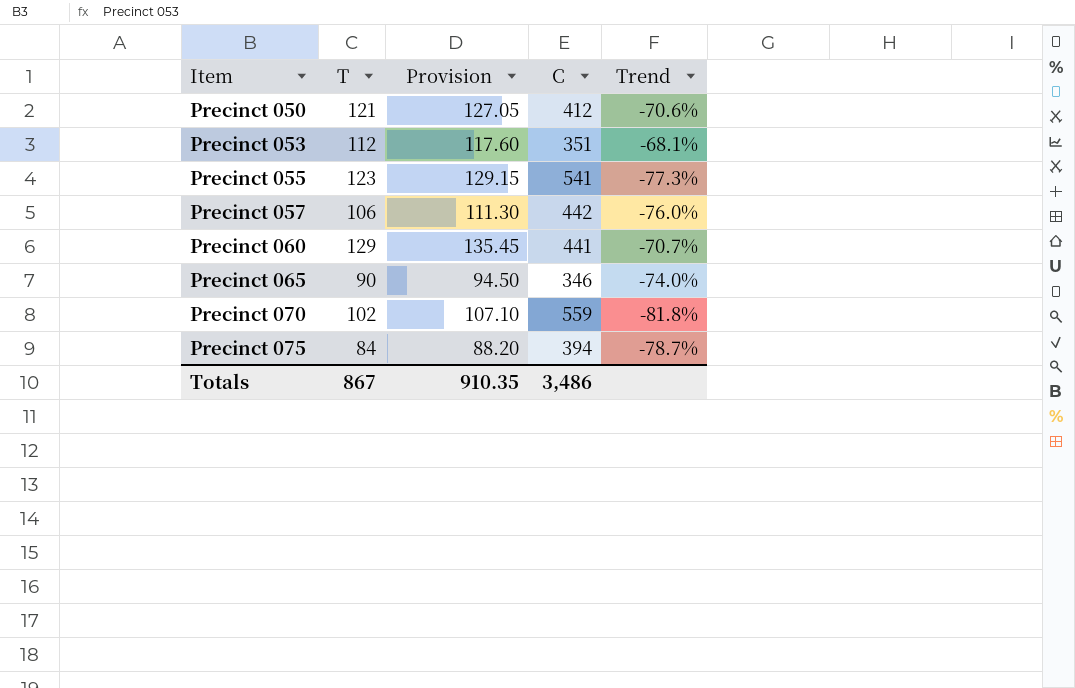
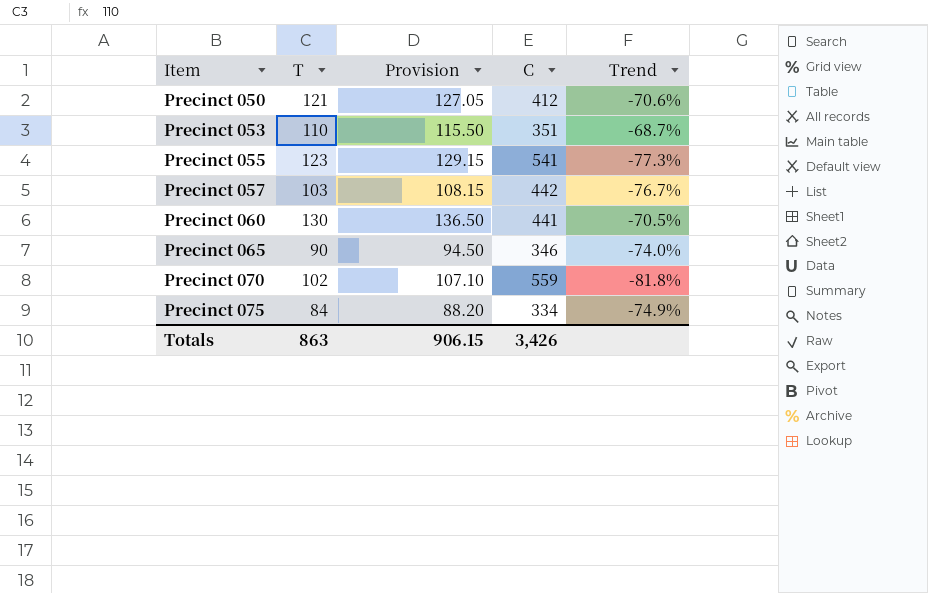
Precinct 053 | T: 112 -> 110
Precinct 053 | Provision: 117.60 -> 115.50
Precinct 053 | Trend: -68.1% -> -68.7%
Precinct 057 | T: 106 -> 103
Precinct 057 | Provision: 111.30 -> 108.15
Precinct 057 | Trend: -76.0% -> -76.7%
Precinct 060 | T: 129 -> 130
Precinct 060 | Provision: 135.45 -> 136.50
Precinct 060 | Trend: -70.7% -> -70.5%
Precinct 075 | C: 394 -> 334
Precinct 075 | Trend: -78.7% -> -74.9%
Totals | T: 867 -> 863
Totals | Provision: 910.35 -> 906.15
Totals | C: 3,486 -> 3,426

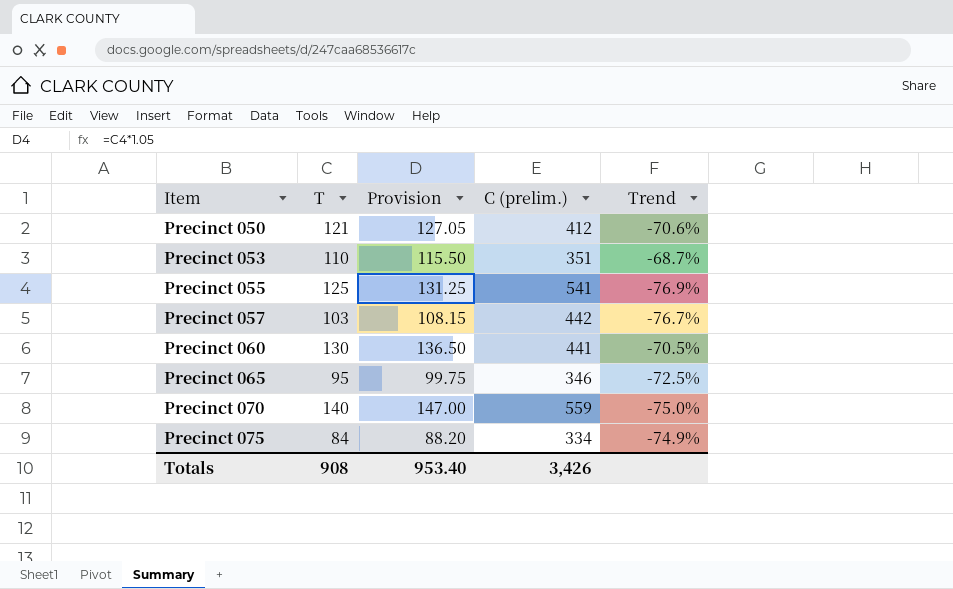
column name: C -> C (prelim.)
Precinct 055 | T: 123 -> 125
Precinct 055 | Provision: 129.15 -> 131.25
Precinct 055 | Trend: -77.3% -> -76.9%
Precinct 065 | T: 90 -> 95
Precinct 065 | Provision: 94.50 -> 99.75
Precinct 065 | Trend: -74.0% -> -72.5%
Precinct 070 | T: 102 -> 140
Precinct 070 | Provision: 107.10 -> 147.00
Precinct 070 | Trend: -81.8% -> -75.0%
Totals | T: 863 -> 908
Totals | Provision: 906.15 -> 953.40

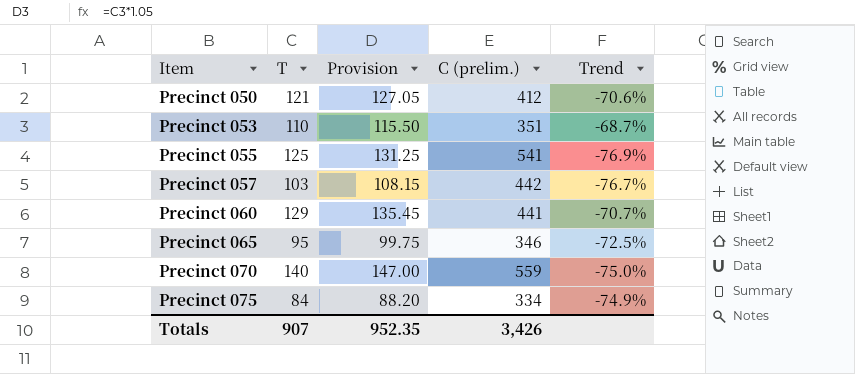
Precinct 060 | T: 130 -> 129
Precinct 060 | Provision: 136.50 -> 135.45
Precinct 060 | Trend: -70.5% -> -70.7%
Totals | T: 908 -> 907
Totals | Provision: 953.40 -> 952.35

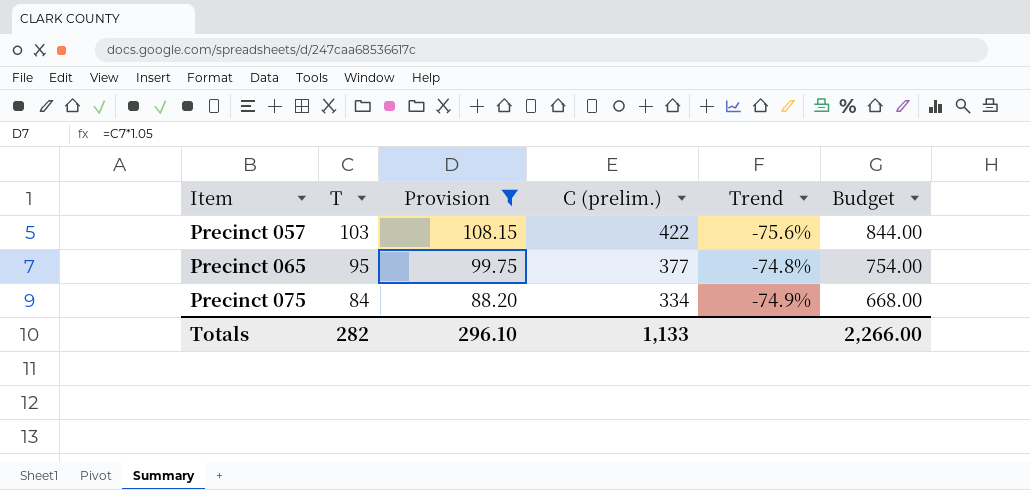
filter: none -> Provision <= 108.15
column Budget | formula: none -> [C (prelim.)] * 2
Precinct 057 | C (prelim.): 442 -> 422
Precinct 057 | Trend: -76.7% -> -75.6%
Precinct 065 | C (prelim.): 346 -> 377
Precinct 065 | Trend: -72.5% -> -74.8%
Totals | T: 907 -> 282
Totals | Provision: 952.35 -> 296.10
Totals | C (prelim.): 3,426 -> 1,133

